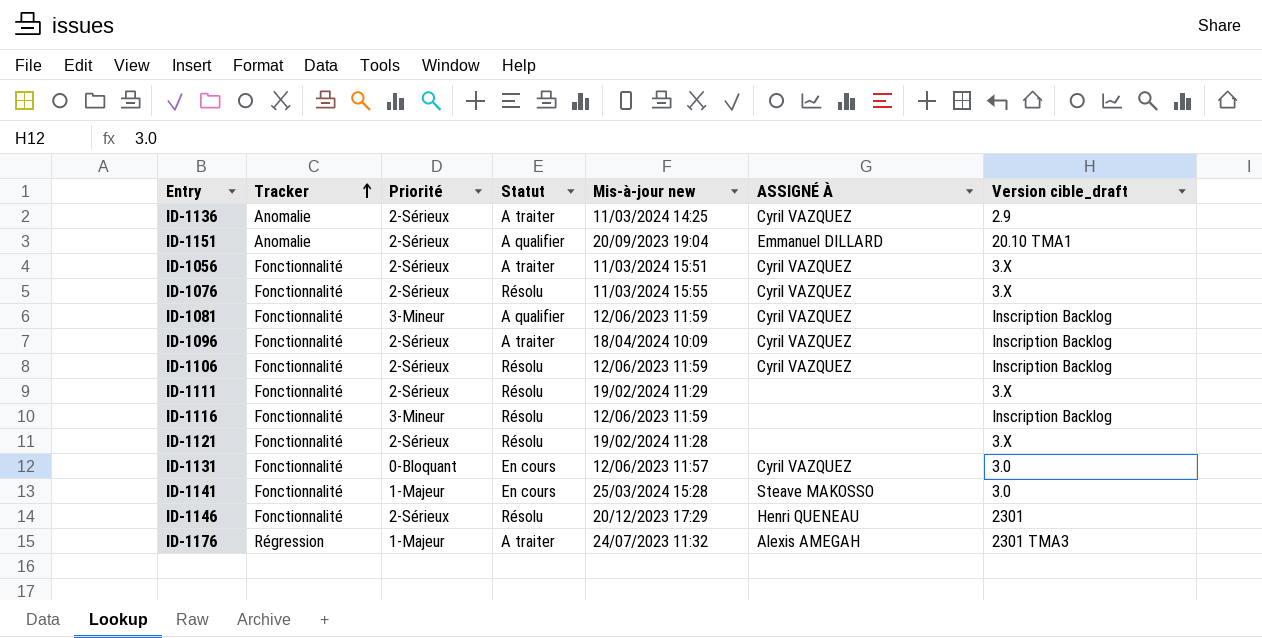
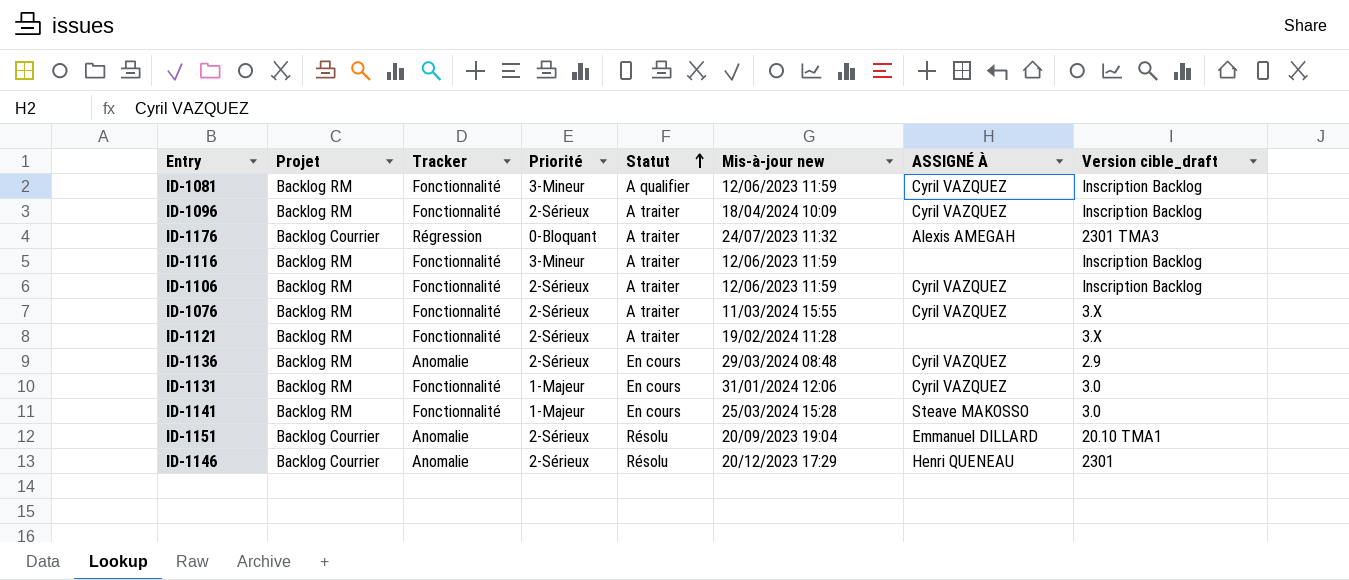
row order: Tracker ascending -> Statut ascending
column Projet | position: none -> 2
row ID-1056: Fonctionnalité | 2-Sérieux | A traiter | 11/03/2024 15:51 | Cyril VAZQUEZ | 3.X -> none
row ID-1111: Fonctionnalité | 2-Sérieux | Résolu | 19/02/2024 11:29 | none | 3.X -> none
ID-1176 | Priorité: 1-Majeur -> 0-Bloquant
ID-1116 | Statut: Résolu -> A traiter
ID-1106 | Statut: Résolu -> A traiter
ID-1076 | Statut: Résolu -> A traiter
ID-1121 | Statut: Résolu -> A traiter
ID-1136 | Statut: A traiter -> En cours
ID-1136 | Mis-à-jour new: 11/03/2024 14:25 -> 29/03/2024 08:48
ID-1131 | Priorité: 0-Bloquant -> 1-Majeur
ID-1131 | Mis-à-jour new: 12/06/2023 11:57 -> 31/01/2024 12:06
ID-1151 | Statut: A qualifier -> Résolu
ID-1146 | Tracker: Fonctionnalité -> Anomalie

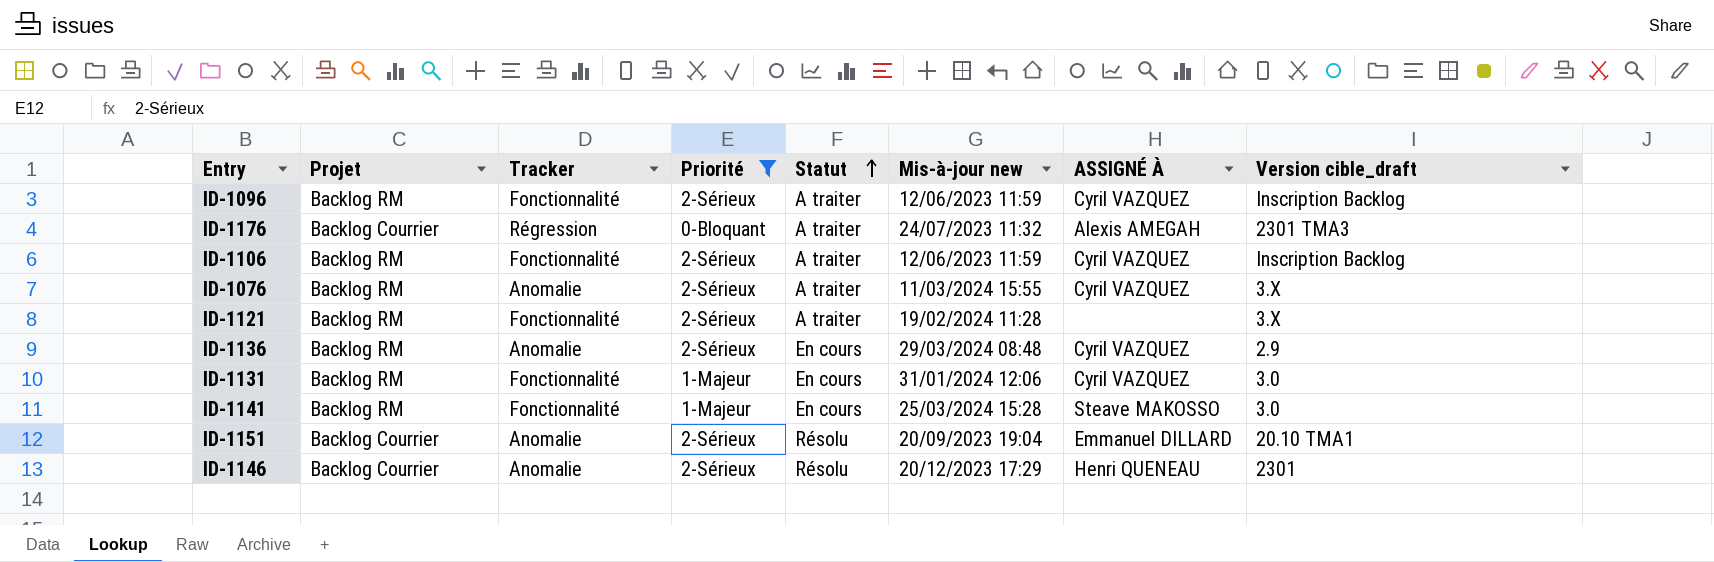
filter: none -> Priorité != 3-Mineur
ID-1096 | Mis-à-jour new: 18/04/2024 10:09 -> 12/06/2023 11:59
ID-1076 | Tracker: Fonctionnalité -> Anomalie

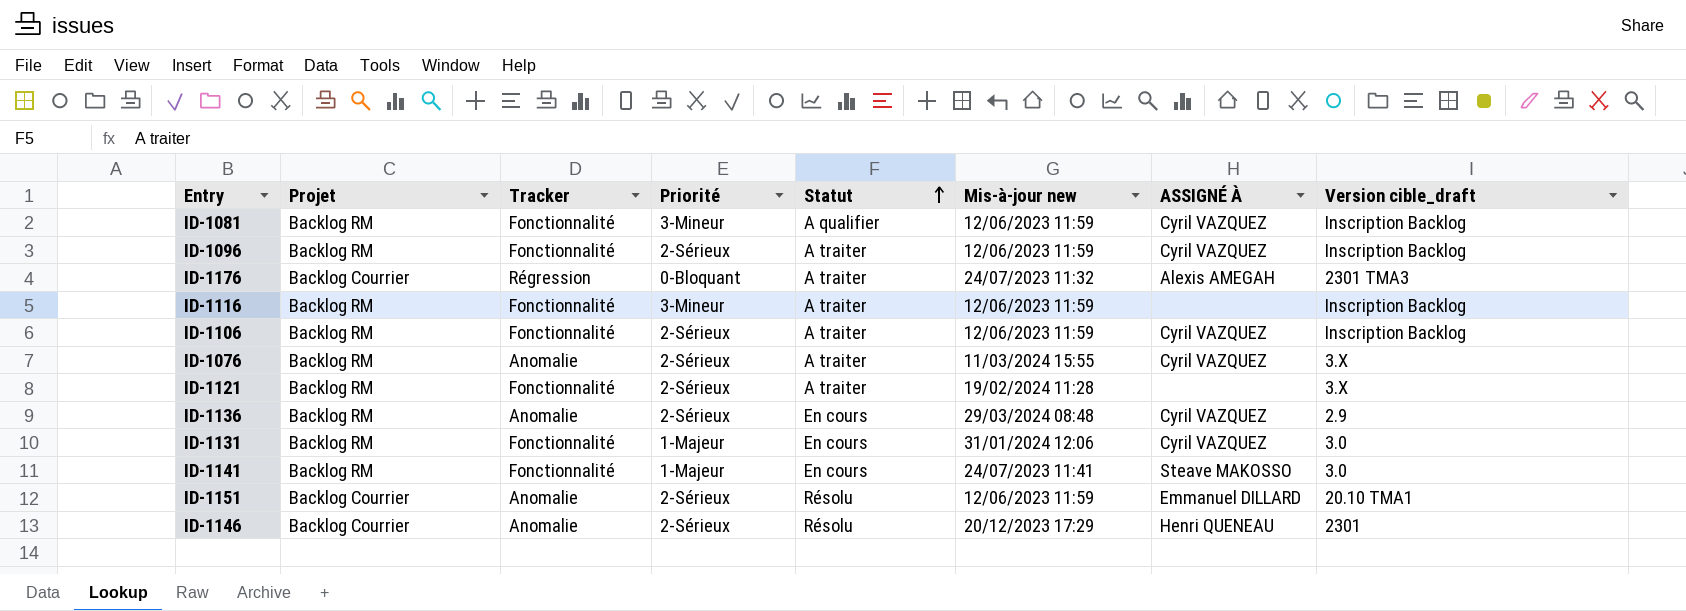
filter: Priorité != 3-Mineur -> none
ID-1141 | Mis-à-jour new: 25/03/2024 15:28 -> 24/07/2023 11:41
ID-1151 | Mis-à-jour new: 20/09/2023 19:04 -> 12/06/2023 11:59

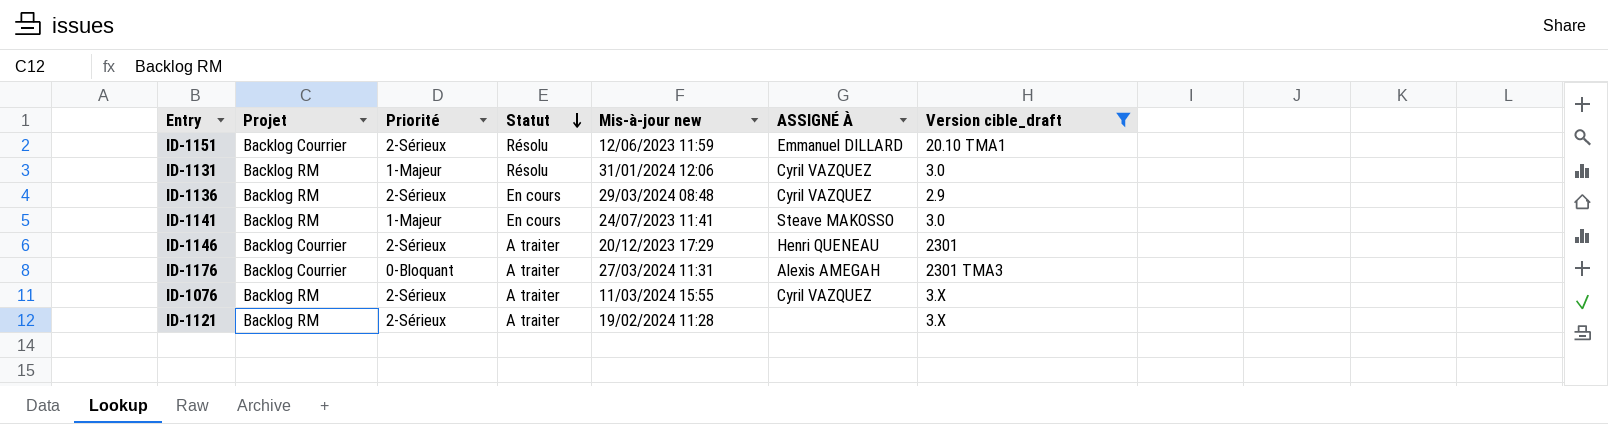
filter: none -> Version cible_draft != Inscription Backlog
row order: Statut ascending -> Statut descending
column Tracker | position: 3 -> none
ID-1131 | Statut: En cours -> Résolu
ID-1146 | Statut: Résolu -> A traiter
ID-1176 | Mis-à-jour new: 24/07/2023 11:32 -> 27/03/2024 11:31

